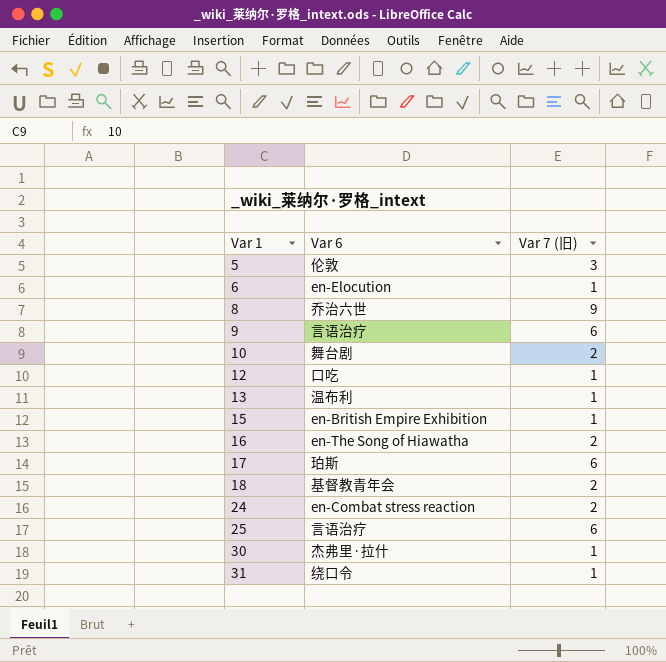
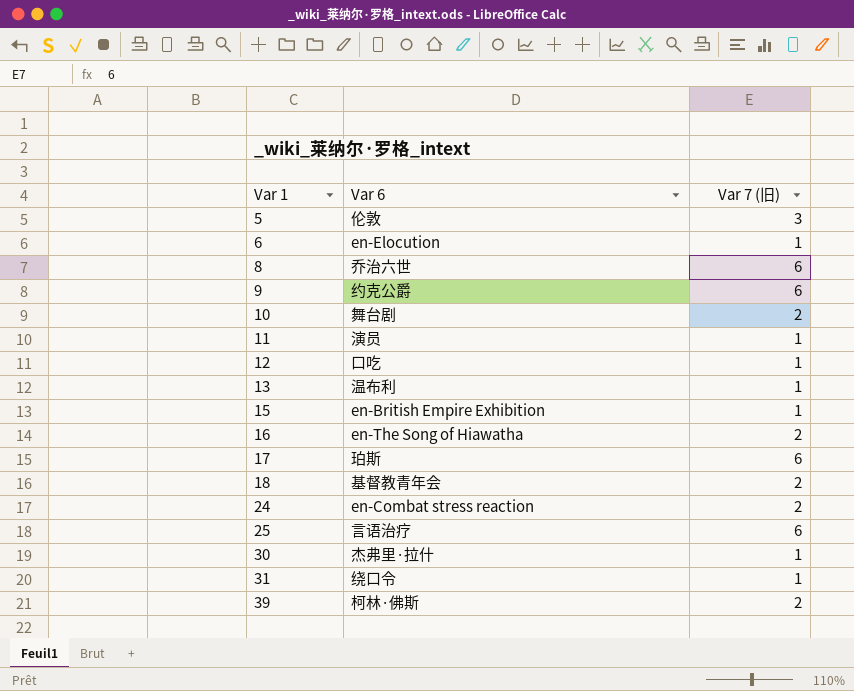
8 | Var 7 (旧): 9 -> 6
9 | Var 6: 言语治疗 -> 约克公爵
row 11: none -> 演员 | 1
row 39: none -> 柯林·佛斯 | 2

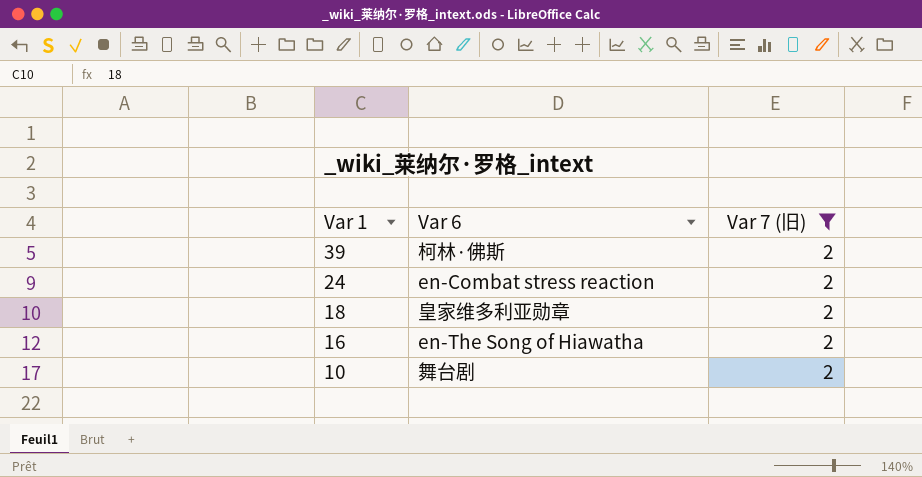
filter: none -> Var 7 (旧) = 2
row order: Var 1 ascending -> Var 1 descending
18 | Var 6: 基督教青年会 -> 皇家维多利亚勋章

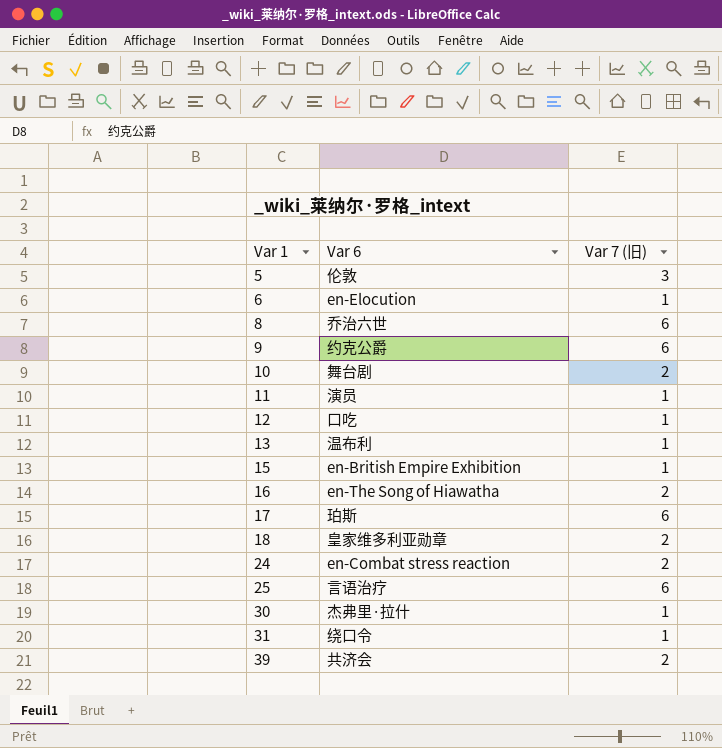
filter: Var 7 (旧) = 2 -> none
row order: Var 1 descending -> Var 1 ascending
39 | Var 6: 柯林·佛斯 -> 共济会

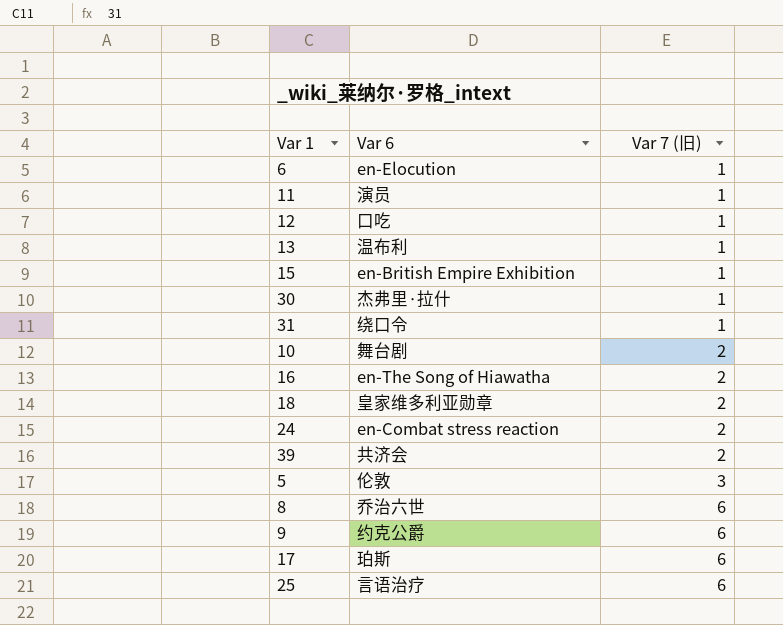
row order: Var 1 ascending -> Var 7 (旧) ascending

